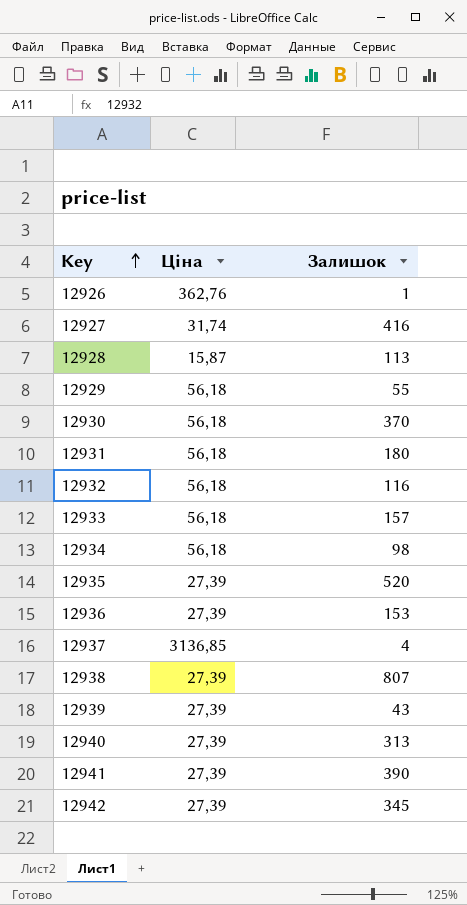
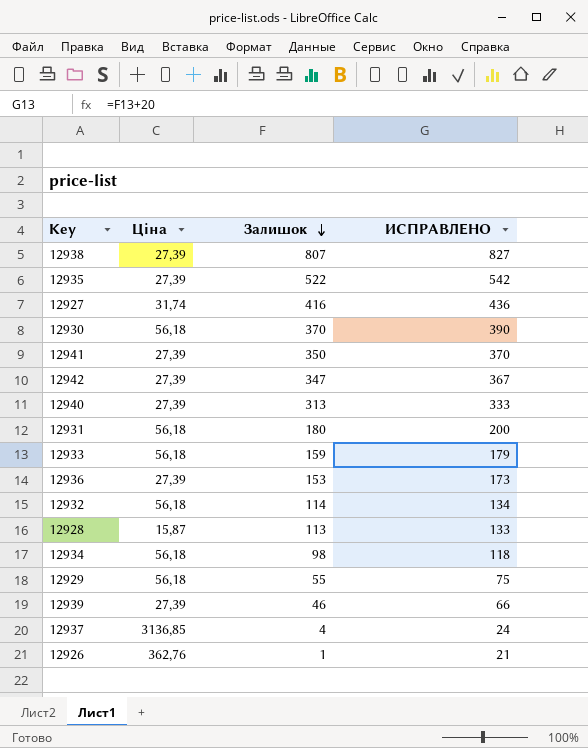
row order: Key ascending -> Залишок descending
column ИСПРАВЛЕНО | formula: none -> [Залишок] + 20
12935 | Залишок: 520 -> 522
12941 | Залишок: 390 -> 350
12942 | Залишок: 345 -> 347
12933 | Залишок: 157 -> 159
12932 | Залишок: 116 -> 114
12939 | Залишок: 43 -> 46

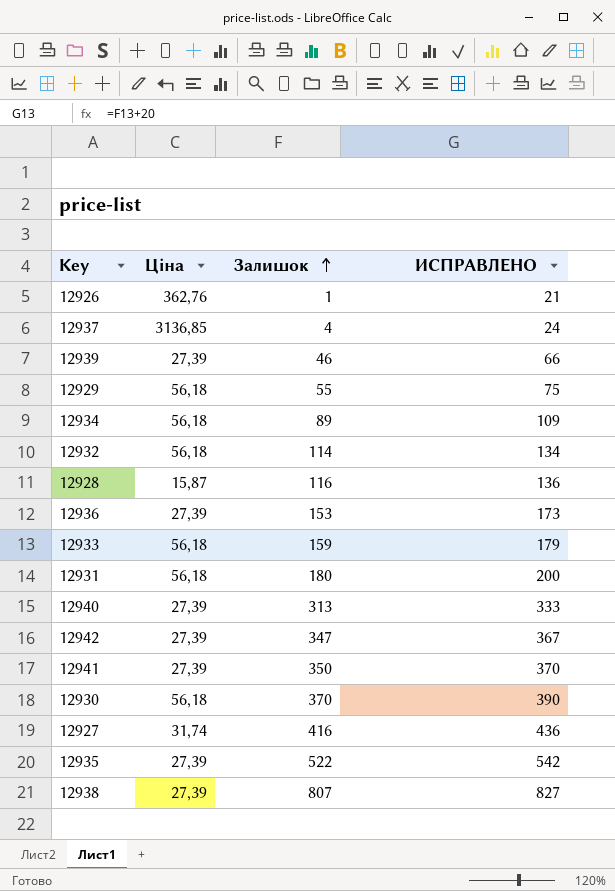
row order: Залишок descending -> Залишок ascending
12934 | Залишок: 98 -> 89
12934 | ИСПРАВЛЕНО: 118 -> 109
12928 | Залишок: 113 -> 116
12928 | ИСПРАВЛЕНО: 133 -> 136

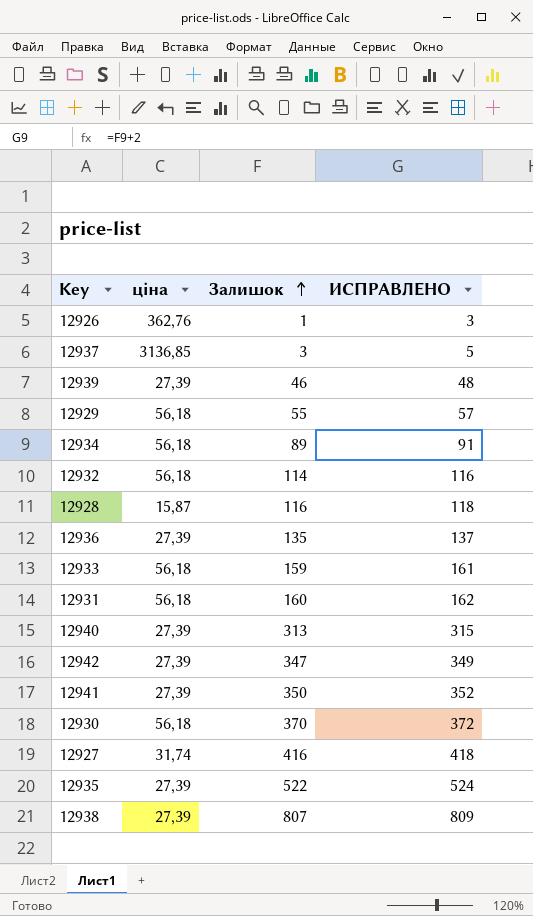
column name: Ціна -> ціна
column ИСПРАВЛЕНО | formula: [Залишок] + 20 -> [Залишок] + 2
12937 | Залишок: 4 -> 3
12936 | Залишок: 153 -> 135
12931 | Залишок: 180 -> 160

